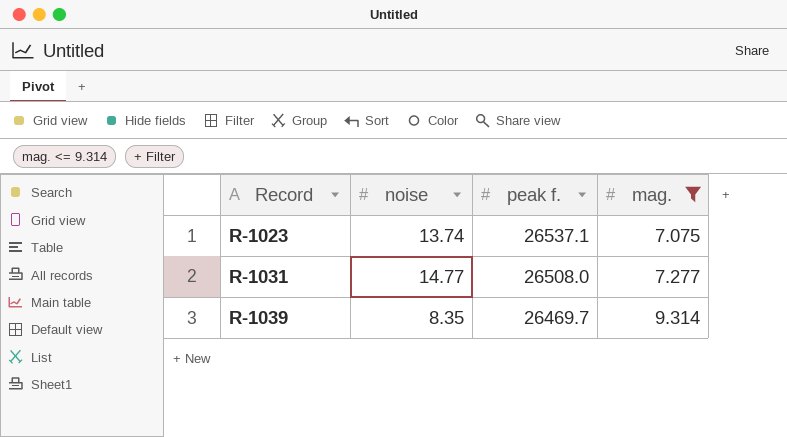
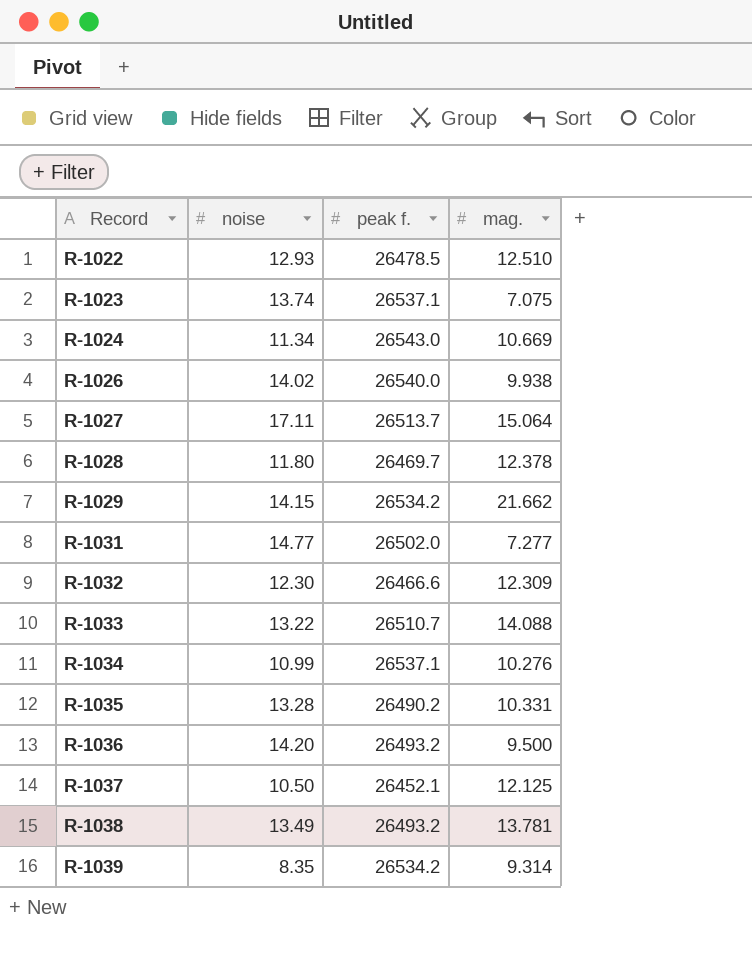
filter: mag. <= 9.314 -> none
R-1031 | peak f.: 26508.0 -> 26502.0
R-1039 | peak f.: 26469.7 -> 26534.2

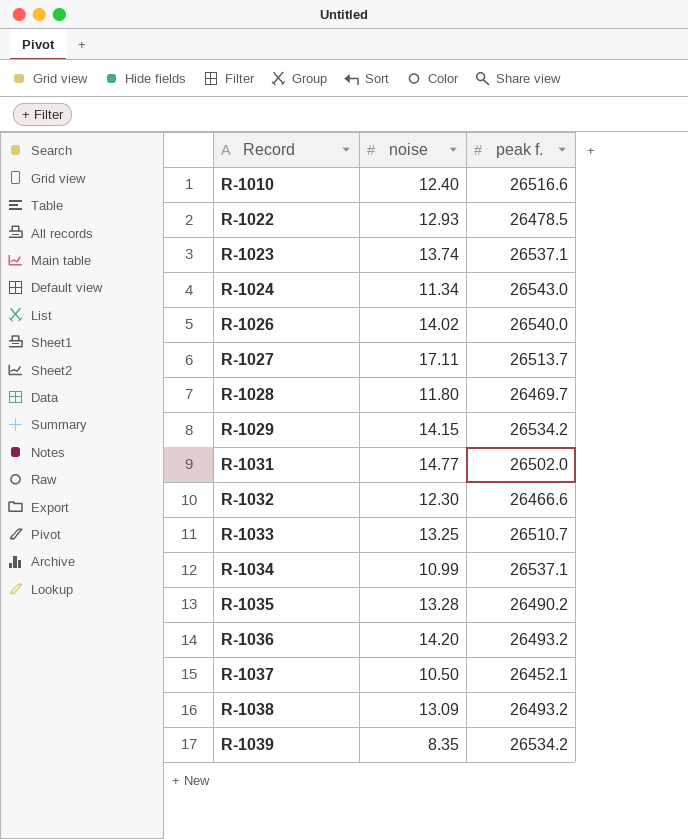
column mag. | position: 4 -> none
row R-1010: none -> 12.40 | 26516.6
R-1033 | noise: 13.22 -> 13.25
R-1038 | noise: 13.49 -> 13.09

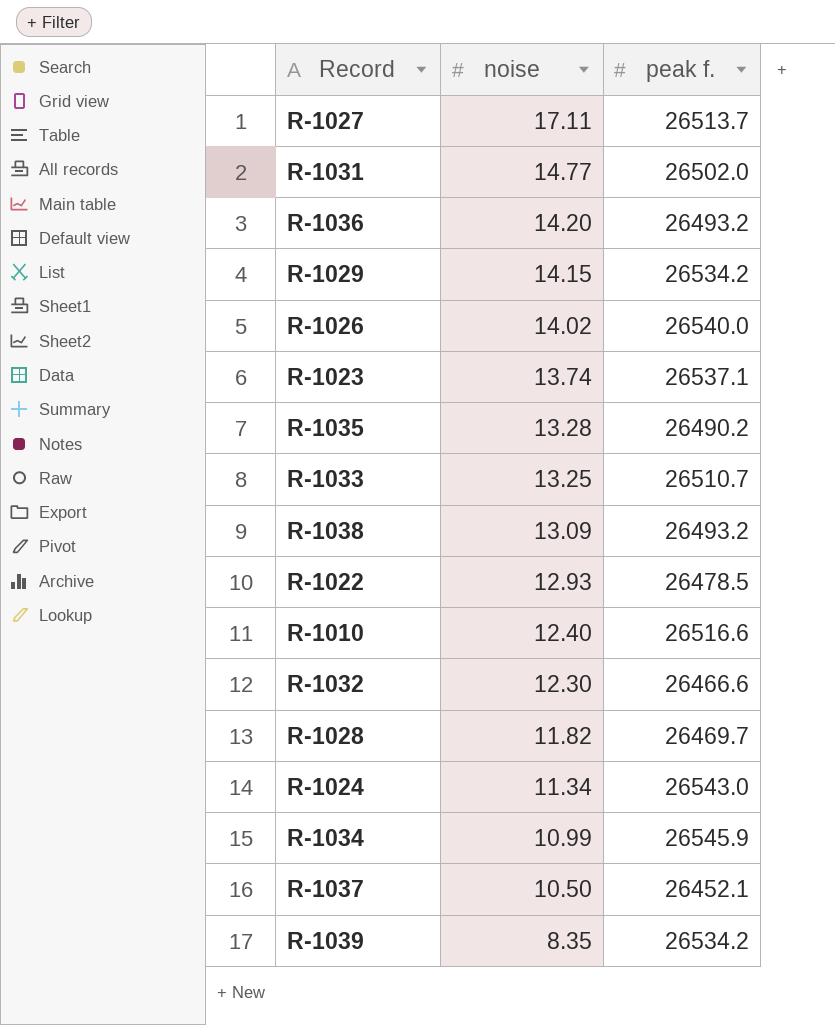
row order: Record ascending -> noise descending
R-1028 | noise: 11.80 -> 11.82
R-1034 | peak f.: 26537.1 -> 26545.9

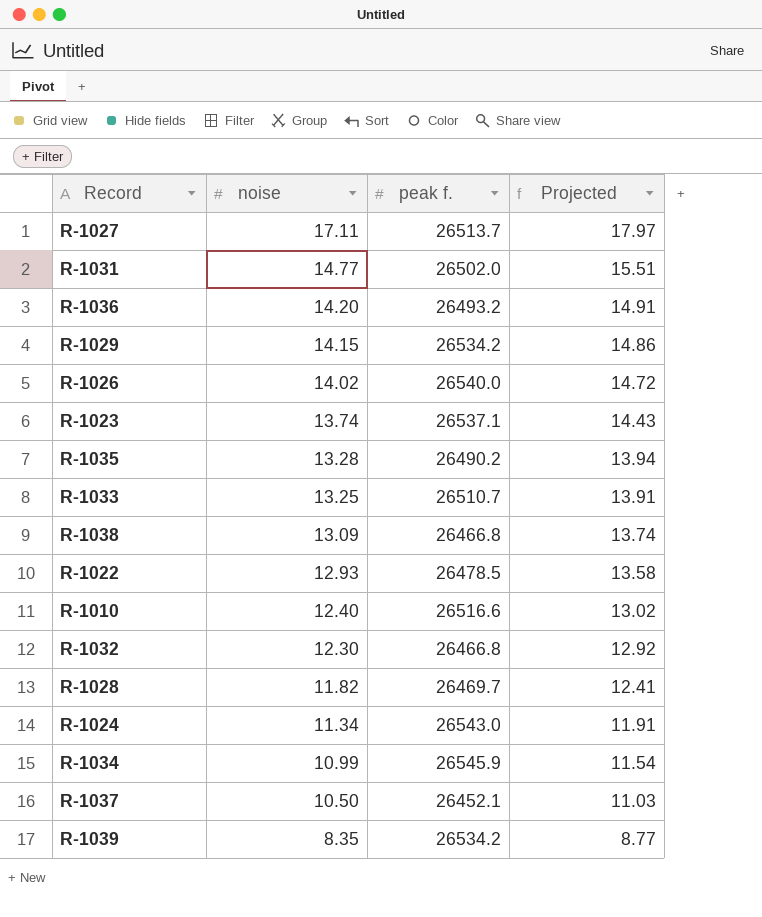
column Projected | formula: none -> [noise] * 1.05
R-1038 | peak f.: 26493.2 -> 26466.8
R-1032 | peak f.: 26466.6 -> 26466.8

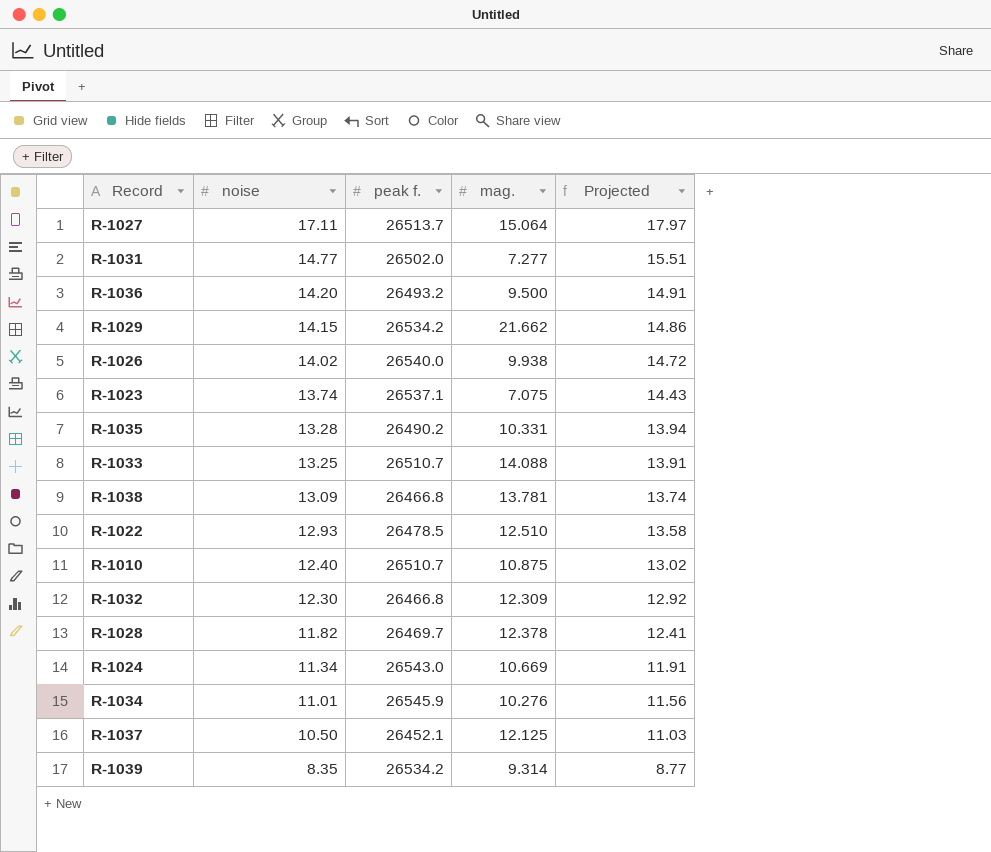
column mag. | position: none -> 4
R-1010 | peak f.: 26516.6 -> 26510.7
R-1034 | noise: 10.99 -> 11.01
R-1034 | Projected: 11.54 -> 11.56

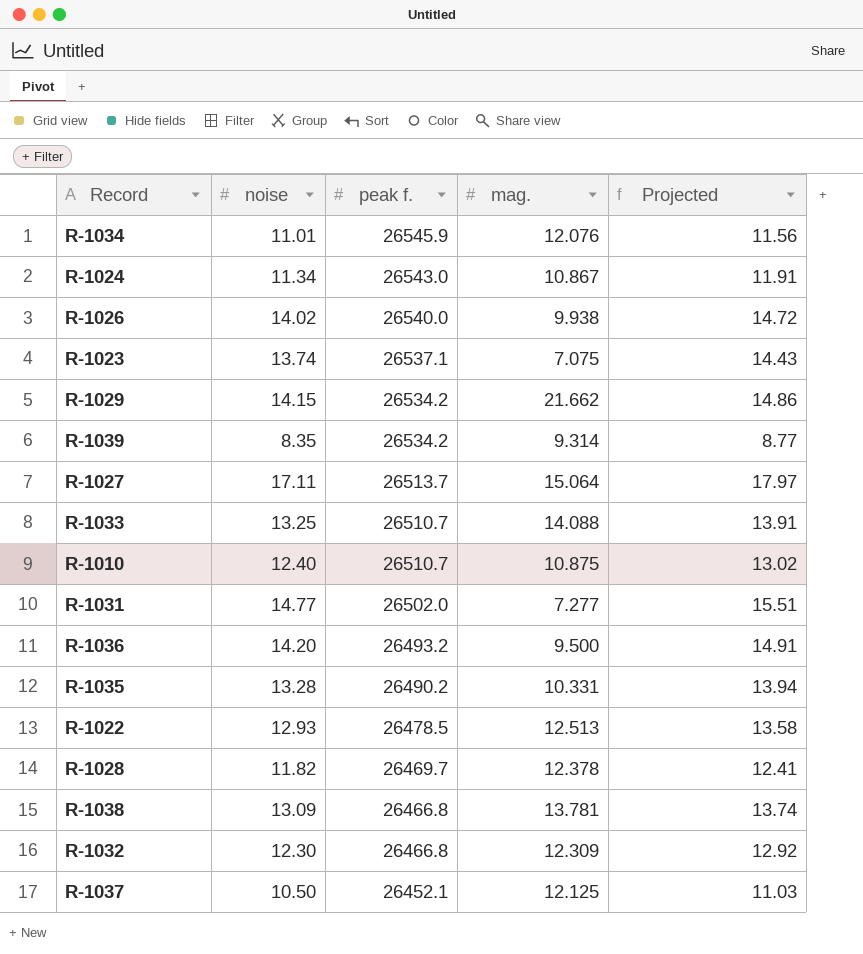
row order: noise descending -> peak f. descending
R-1034 | mag.: 10.276 -> 12.076
R-1024 | mag.: 10.669 -> 10.867
R-1022 | mag.: 12.510 -> 12.513

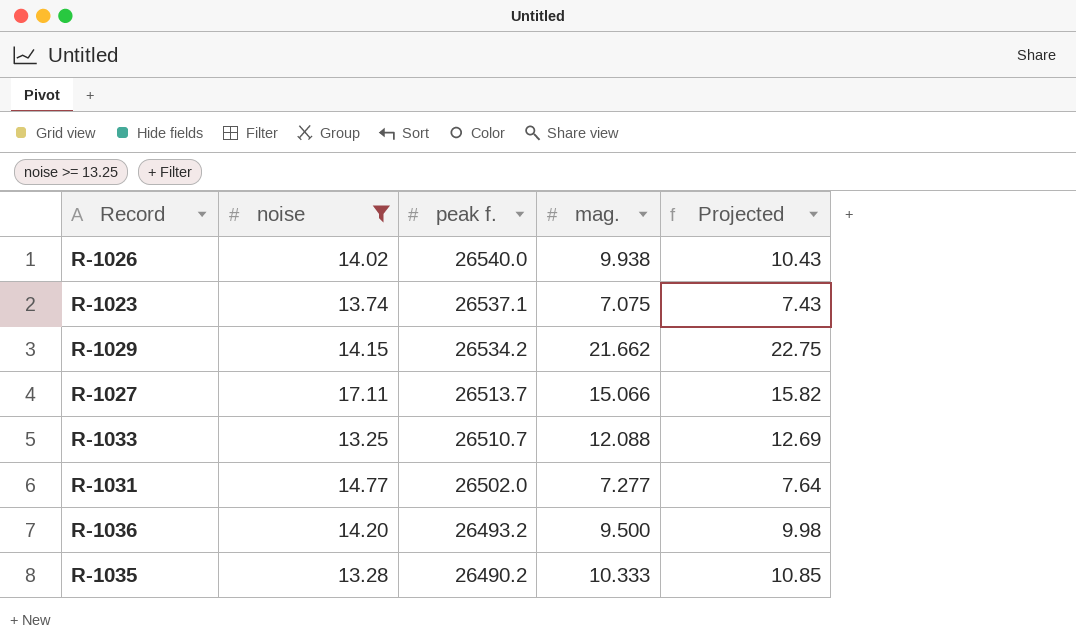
filter: none -> noise >= 13.25
column Projected | formula: [noise] * 1.05 -> [mag.] * 1.05
R-1027 | mag.: 15.064 -> 15.066
R-1033 | mag.: 14.088 -> 12.088
R-1035 | mag.: 10.331 -> 10.333

